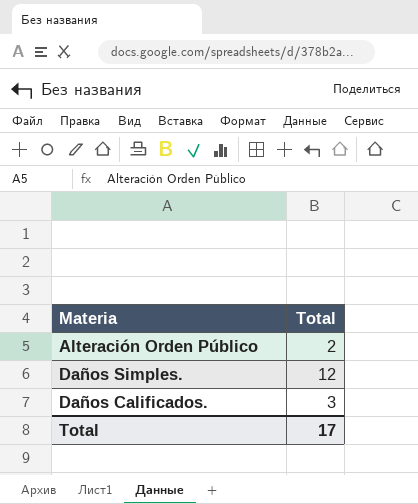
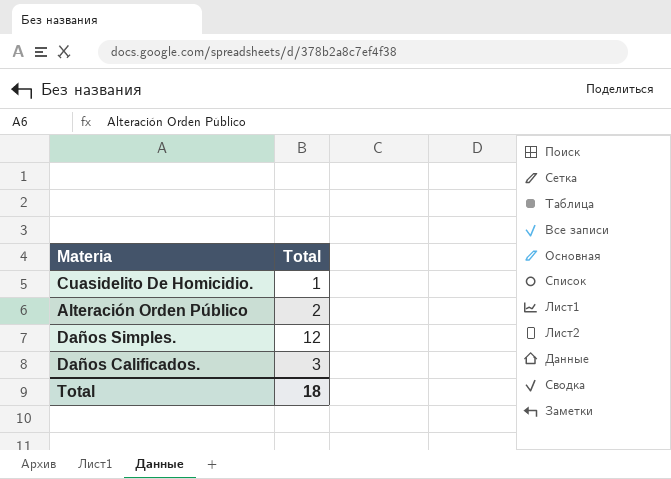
row Cuasidelito De Homicidio.: none -> 1
Total | Total: 17 -> 18

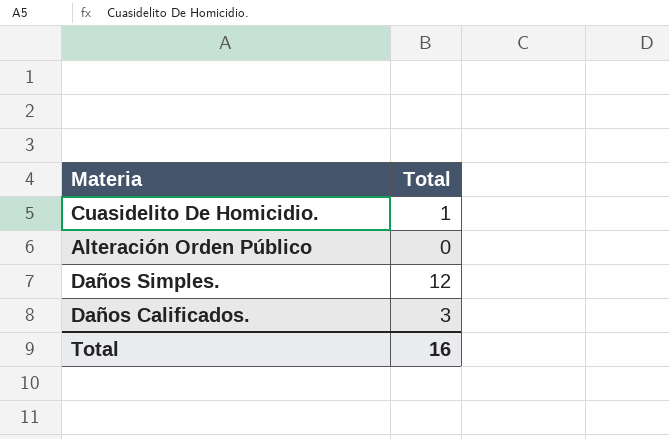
Alteración Orden Público | Total: 2 -> 0
Total | Total: 18 -> 16

